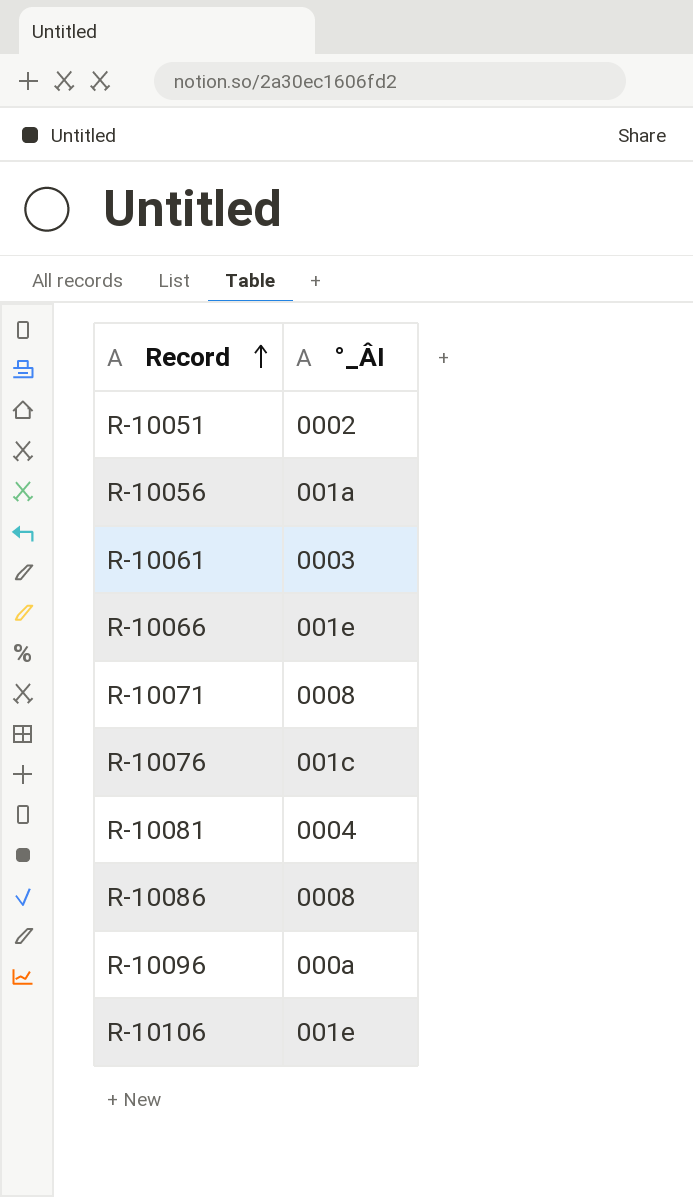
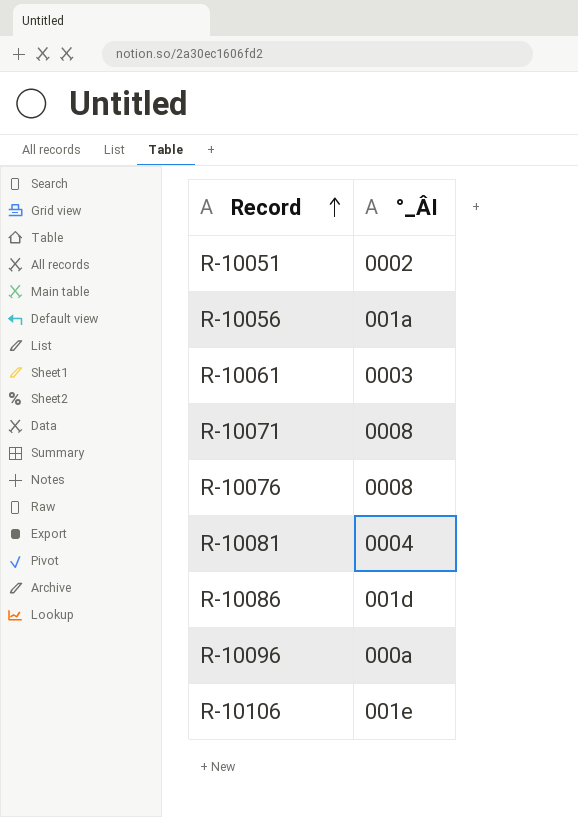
row R-10066: 001e -> none
R-10076 | °_ÂI: 001c -> 0008
R-10086 | °_ÂI: 0008 -> 001d

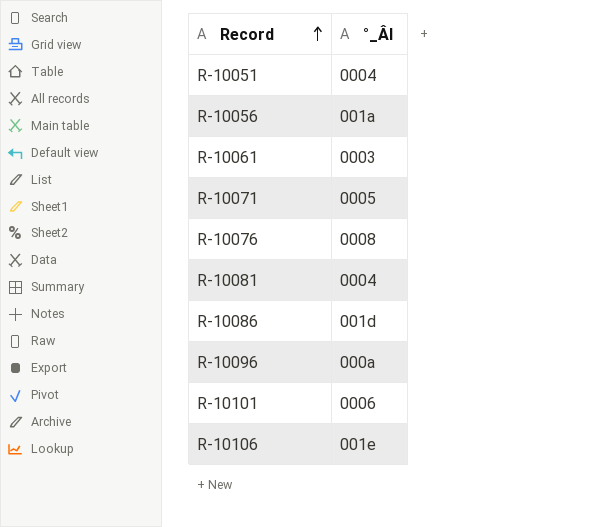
R-10051 | °_ÂI: 0002 -> 0004
R-10071 | °_ÂI: 0008 -> 0005
row R-10101: none -> 0006

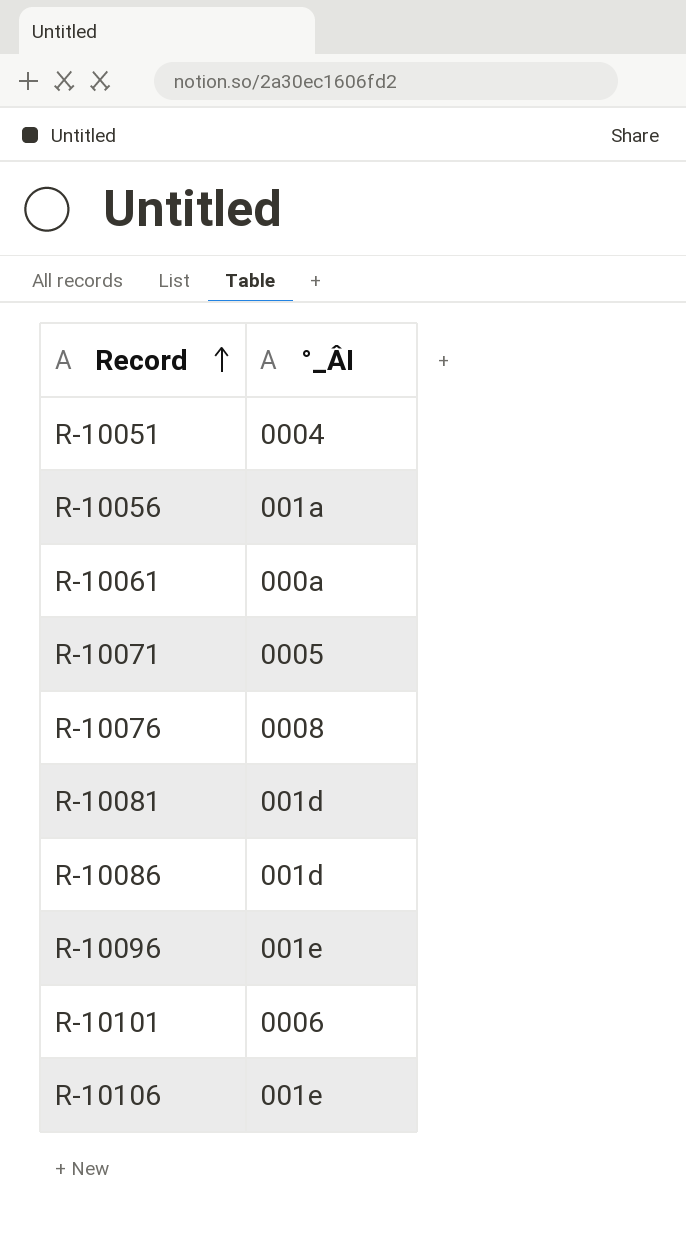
R-10061 | °_ÂI: 0003 -> 000a
R-10081 | °_ÂI: 0004 -> 001d
R-10096 | °_ÂI: 000a -> 001e

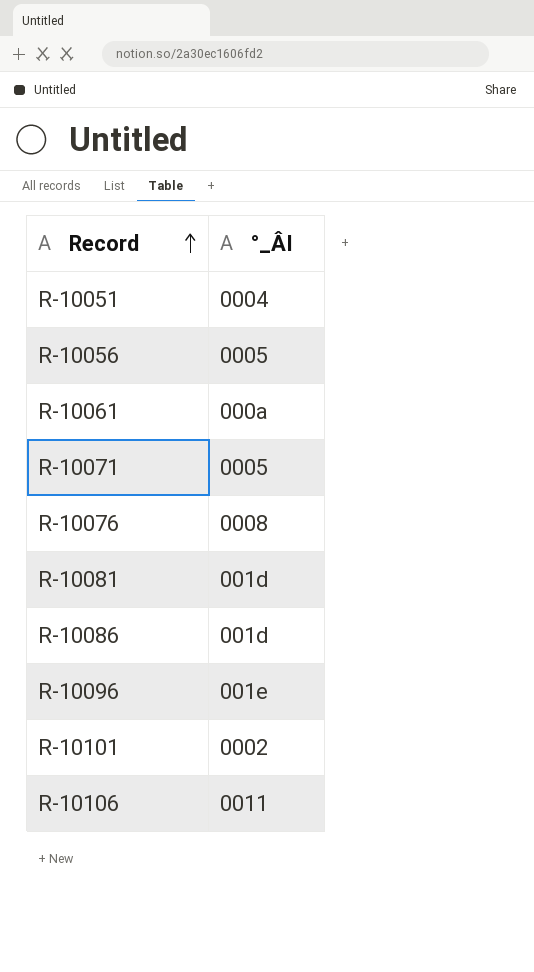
R-10056 | °_ÂI: 001a -> 0005
R-10101 | °_ÂI: 0006 -> 0002
R-10106 | °_ÂI: 001e -> 0011

